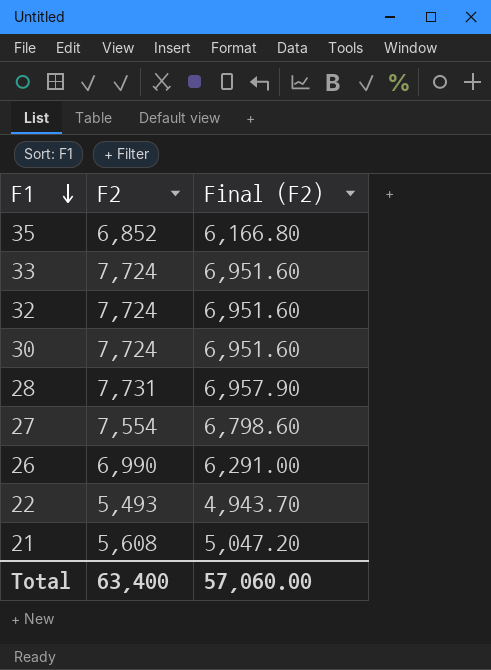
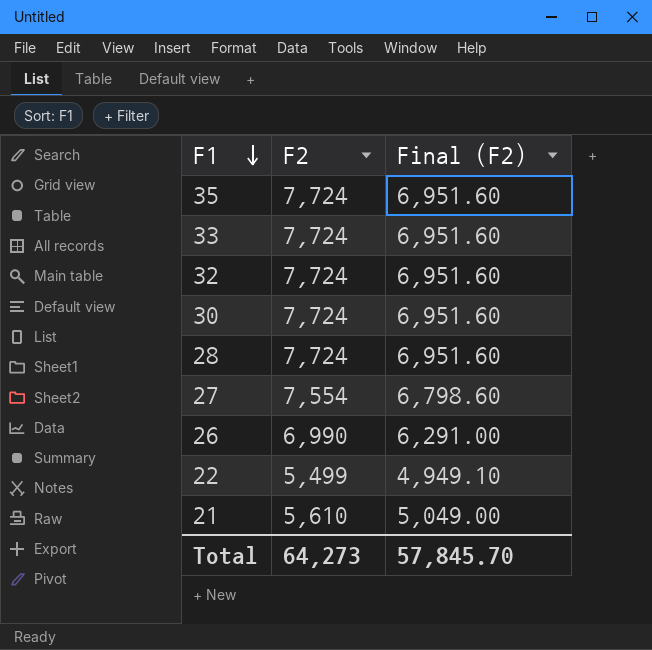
35 | F2: 6,852 -> 7,724
35 | Final (F2): 6,166.80 -> 6,951.60
28 | F2: 7,731 -> 7,724
28 | Final (F2): 6,957.90 -> 6,951.60
22 | F2: 5,493 -> 5,499
22 | Final (F2): 4,943.70 -> 4,949.10
21 | F2: 5,608 -> 5,610
21 | Final (F2): 5,047.20 -> 5,049.00
Total | F2: 63,400 -> 64,273
Total | Final (F2): 57,060.00 -> 57,845.70

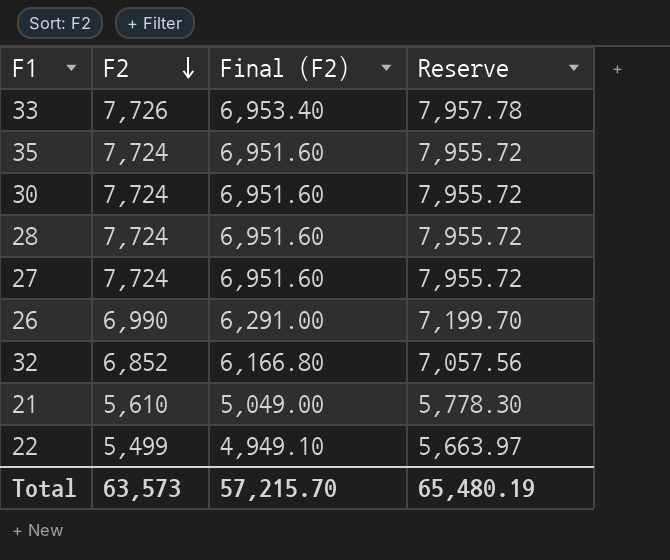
row order: F1 descending -> F2 descending
column Reserve | formula: none -> [F2] * 1.03
33 | F2: 7,724 -> 7,726
33 | Final (F2): 6,951.60 -> 6,953.40
27 | F2: 7,554 -> 7,724
27 | Final (F2): 6,798.60 -> 6,951.60
32 | F2: 7,724 -> 6,852
32 | Final (F2): 6,951.60 -> 6,166.80
Total | F2: 64,273 -> 63,573
Total | Final (F2): 57,845.70 -> 57,215.70

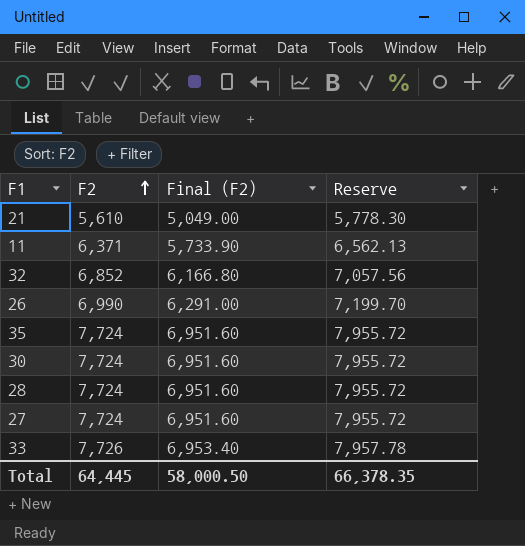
row order: F2 descending -> F2 ascending
row 22: 5,499 | 4,949.10 | 5,663.97 -> none
row 11: none -> 6,371 | 5,733.90 | 6,562.13
Total | F2: 63,573 -> 64,445
Total | Final (F2): 57,215.70 -> 58,000.50
Total | Reserve: 65,480.19 -> 66,378.35

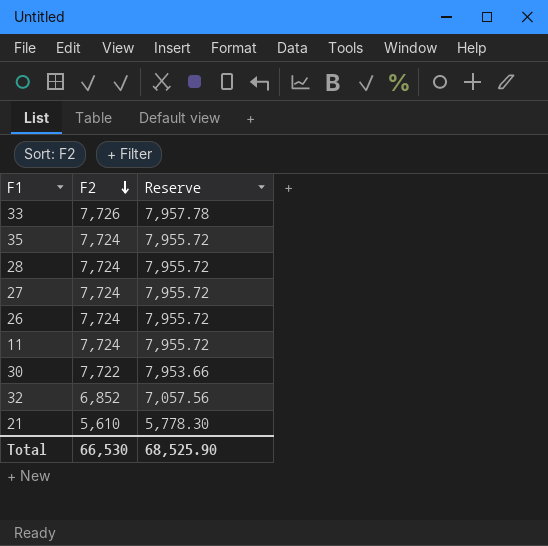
row order: F2 ascending -> F2 descending
column Final (F2) | formula: [F2] * 0.9 -> none
26 | F2: 6,990 -> 7,724
26 | Reserve: 7,199.70 -> 7,955.72
11 | F2: 6,371 -> 7,724
11 | Reserve: 6,562.13 -> 7,955.72
30 | F2: 7,724 -> 7,722
30 | Reserve: 7,955.72 -> 7,953.66
Total | F2: 64,445 -> 66,530
Total | Reserve: 66,378.35 -> 68,525.90

